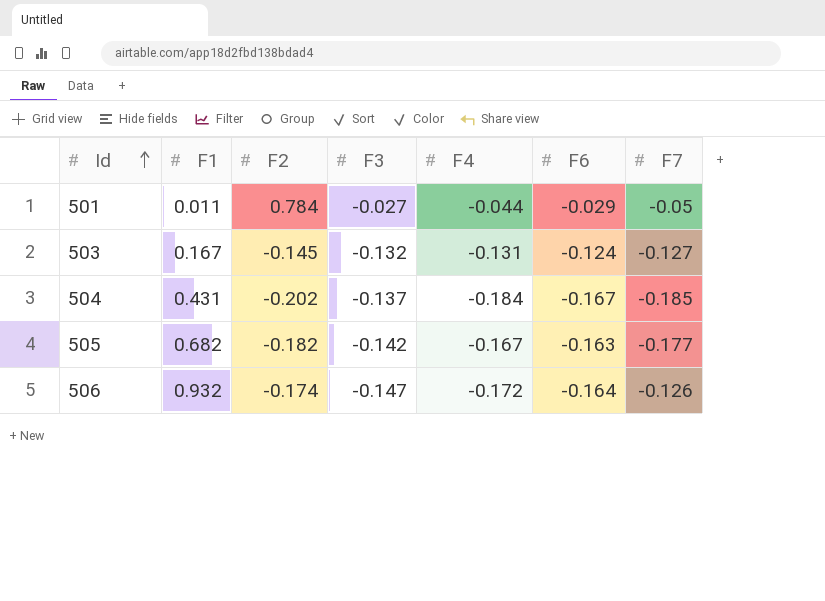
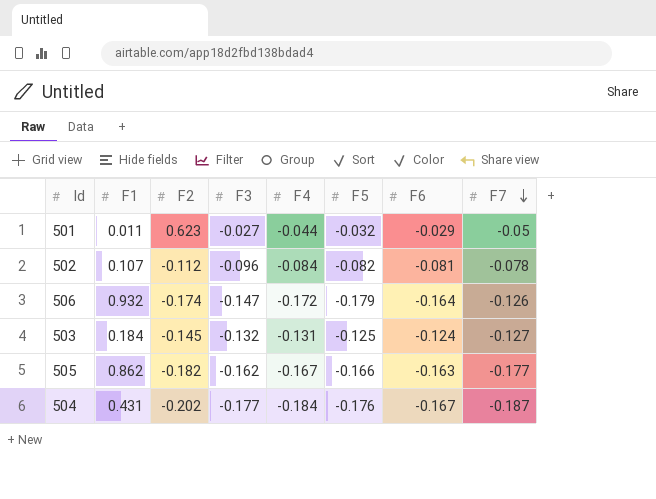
row order: Id ascending -> F7 descending
column F5 | position: none -> 6
501 | F2: 0.784 -> 0.623
row 502: none -> 0.107 | -0.112 | -0.096 | -0.084 | -0.082 | -0.081 | -0.078
503 | F1: 0.167 -> 0.184
505 | F1: 0.682 -> 0.862
505 | F3: -0.142 -> -0.162
504 | F3: -0.137 -> -0.177
504 | F7: -0.185 -> -0.187

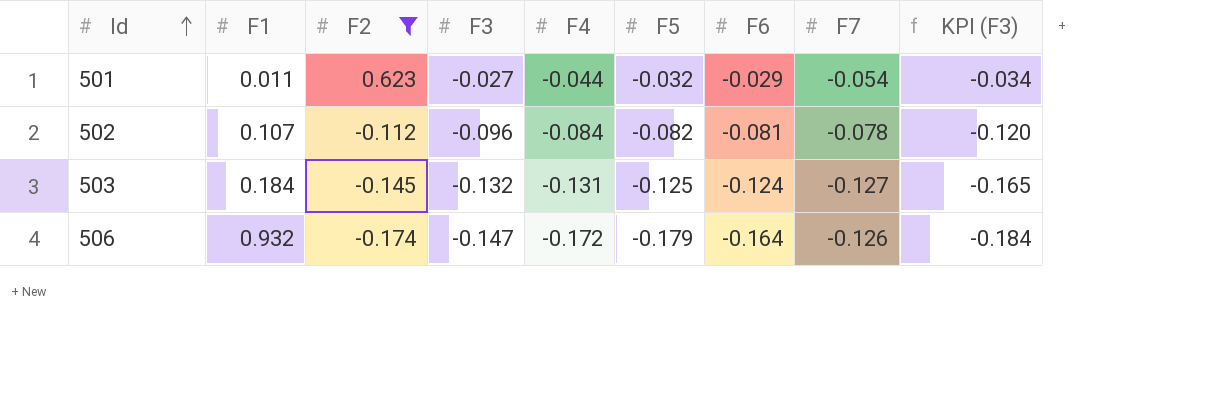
filter: none -> F2 >= -0.174
row order: F7 descending -> Id ascending
column KPI (F3) | formula: none -> [F3] * 1.25
501 | F7: -0.05 -> -0.054

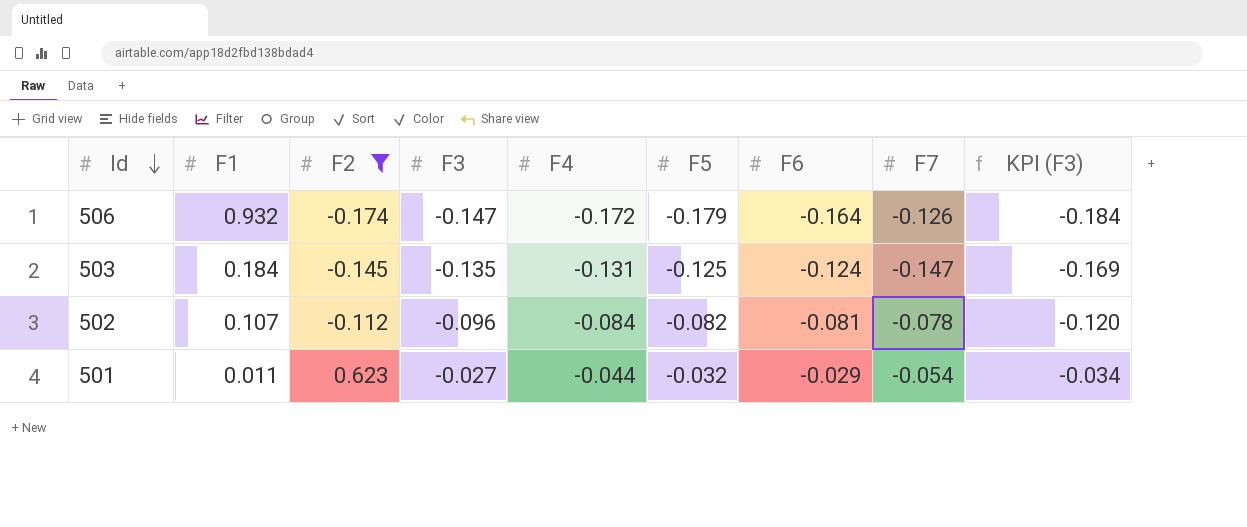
row order: Id ascending -> Id descending
503 | F3: -0.132 -> -0.135
503 | F7: -0.127 -> -0.147
503 | KPI (F3): -0.165 -> -0.169

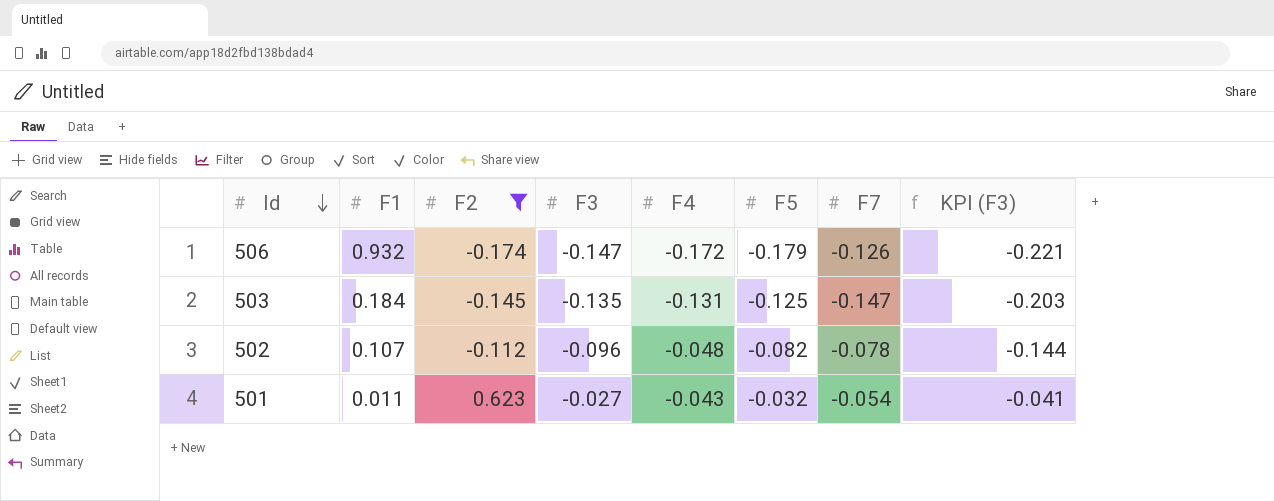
column F6 | position: 7 -> none
column KPI (F3) | formula: [F3] * 1.25 -> [F3] * 1.5
502 | F4: -0.084 -> -0.048
501 | F4: -0.044 -> -0.043

